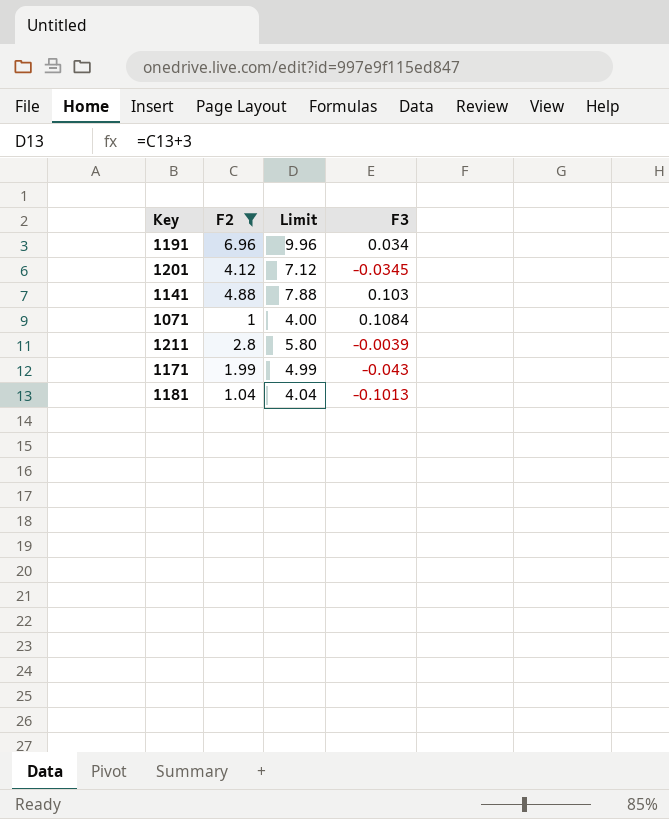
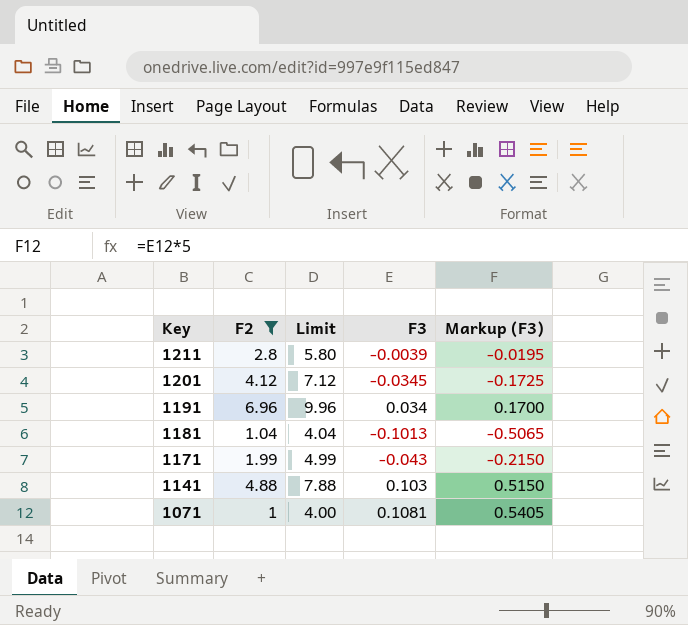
row order: none -> Key descending
column Markup (F3) | formula: none -> [F3] * 5
1071 | F3: 0.1084 -> 0.1081

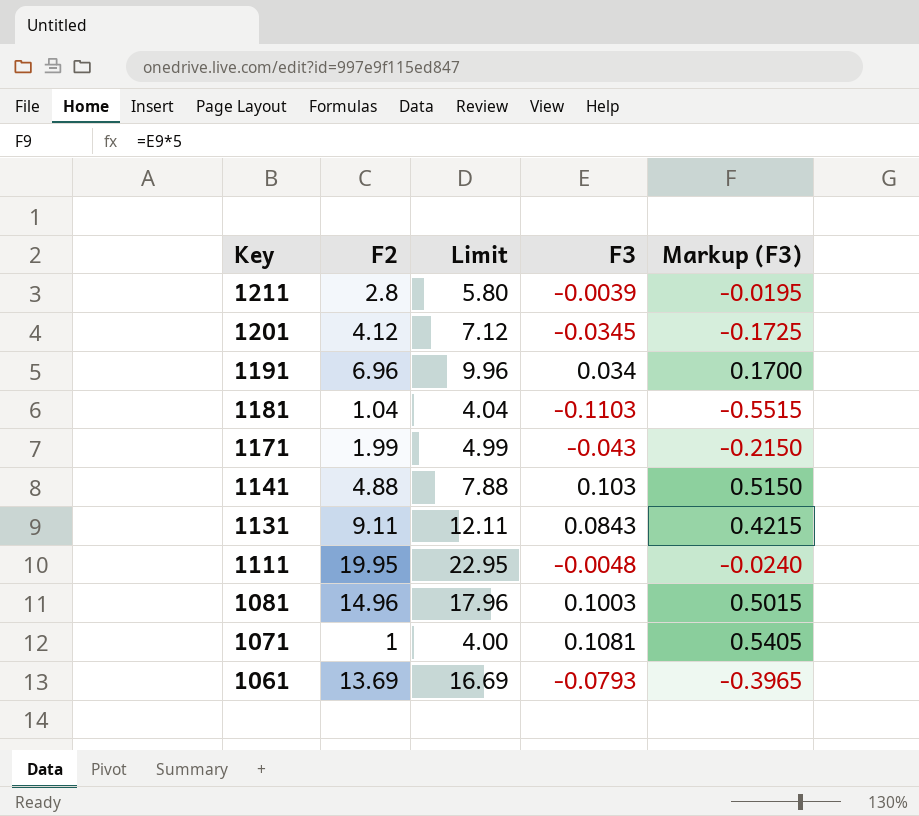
filter: F2 <= 6.96 -> none
1181 | F3: -0.1013 -> -0.1103
1181 | Markup (F3): -0.5065 -> -0.5515

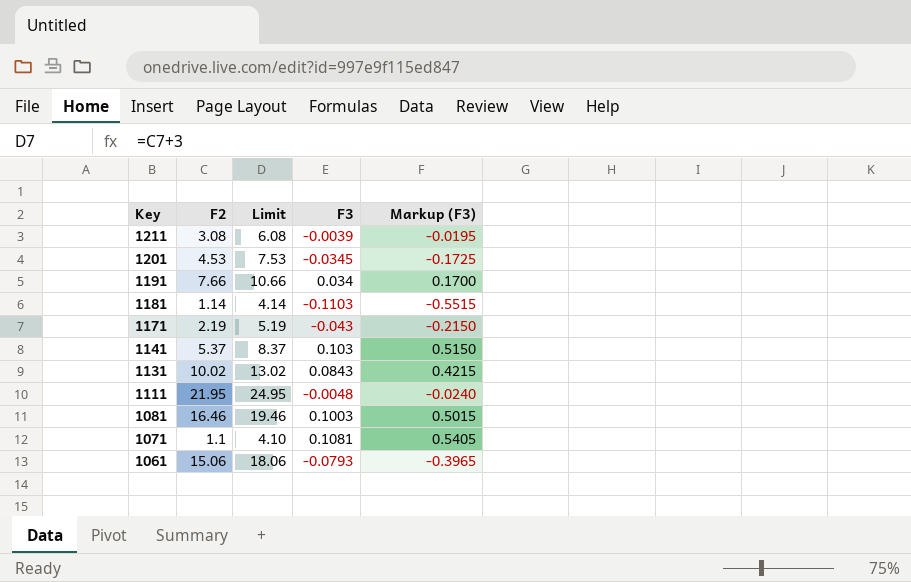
1211 | F2: 2.8 -> 3.08
1211 | Limit: 5.80 -> 6.08
1201 | F2: 4.12 -> 4.53
1201 | Limit: 7.12 -> 7.53
1191 | F2: 6.96 -> 7.66
1191 | Limit: 9.96 -> 10.66
1181 | F2: 1.04 -> 1.14
1181 | Limit: 4.04 -> 4.14
1171 | F2: 1.99 -> 2.19
1171 | Limit: 4.99 -> 5.19
1141 | F2: 4.88 -> 5.37
1141 | Limit: 7.88 -> 8.37
1131 | F2: 9.11 -> 10.02
1131 | Limit: 12.11 -> 13.02
1111 | F2: 19.95 -> 21.95
1111 | Limit: 22.95 -> 24.95
1081 | F2: 14.96 -> 16.46
1081 | Limit: 17.96 -> 19.46
1071 | F2: 1 -> 1.1
1071 | Limit: 4.00 -> 4.10
1061 | F2: 13.69 -> 15.06
1061 | Limit: 16.69 -> 18.06

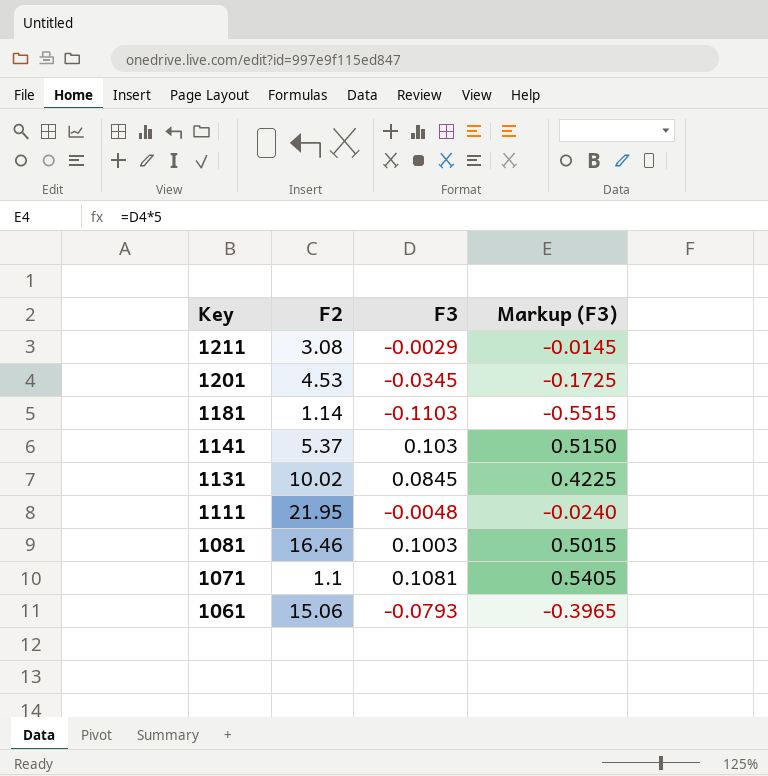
column Limit | formula: [F2] + 3 -> none
row 1191: 7.66 | 10.66 | 0.034 | 0.1700 -> none
row 1171: 2.19 | 5.19 | -0.043 | -0.2150 -> none
1211 | F3: -0.0039 -> -0.0029
1211 | Markup (F3): -0.0195 -> -0.0145
1131 | F3: 0.0843 -> 0.0845
1131 | Markup (F3): 0.4215 -> 0.4225

